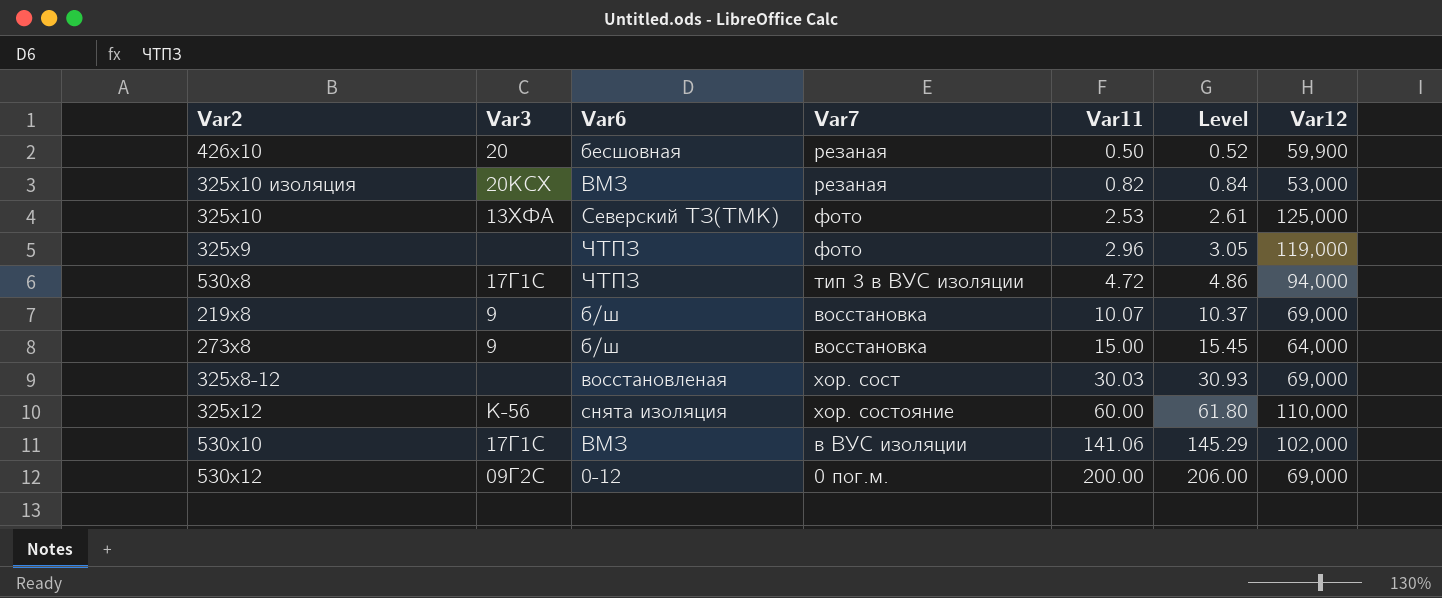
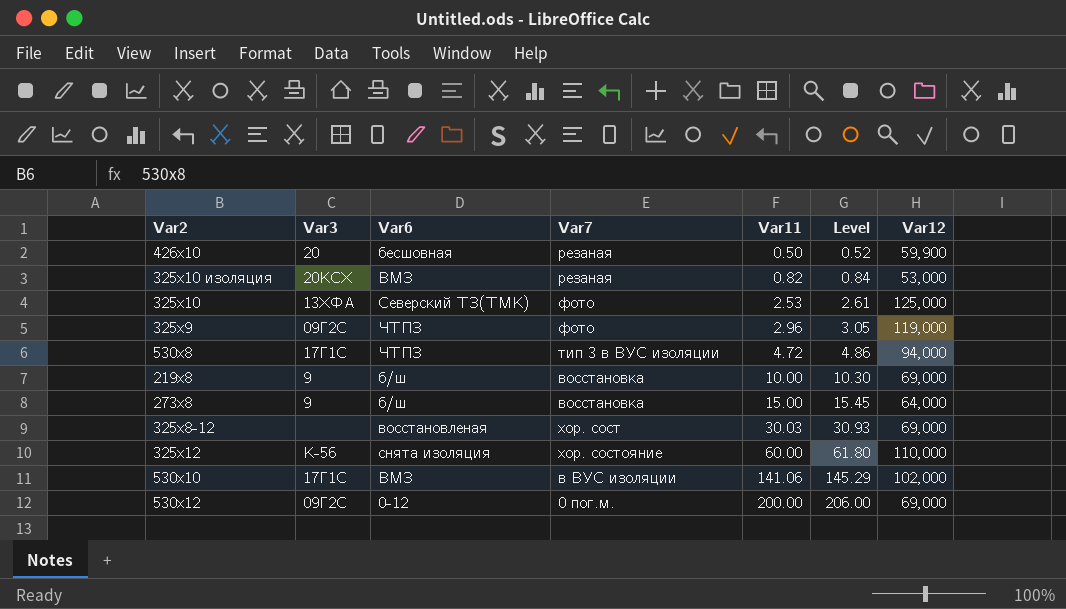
325х9 | Var3: none -> 09Г2С
219х8 | Var11: 10.07 -> 10.00
219х8 | Level: 10.37 -> 10.30

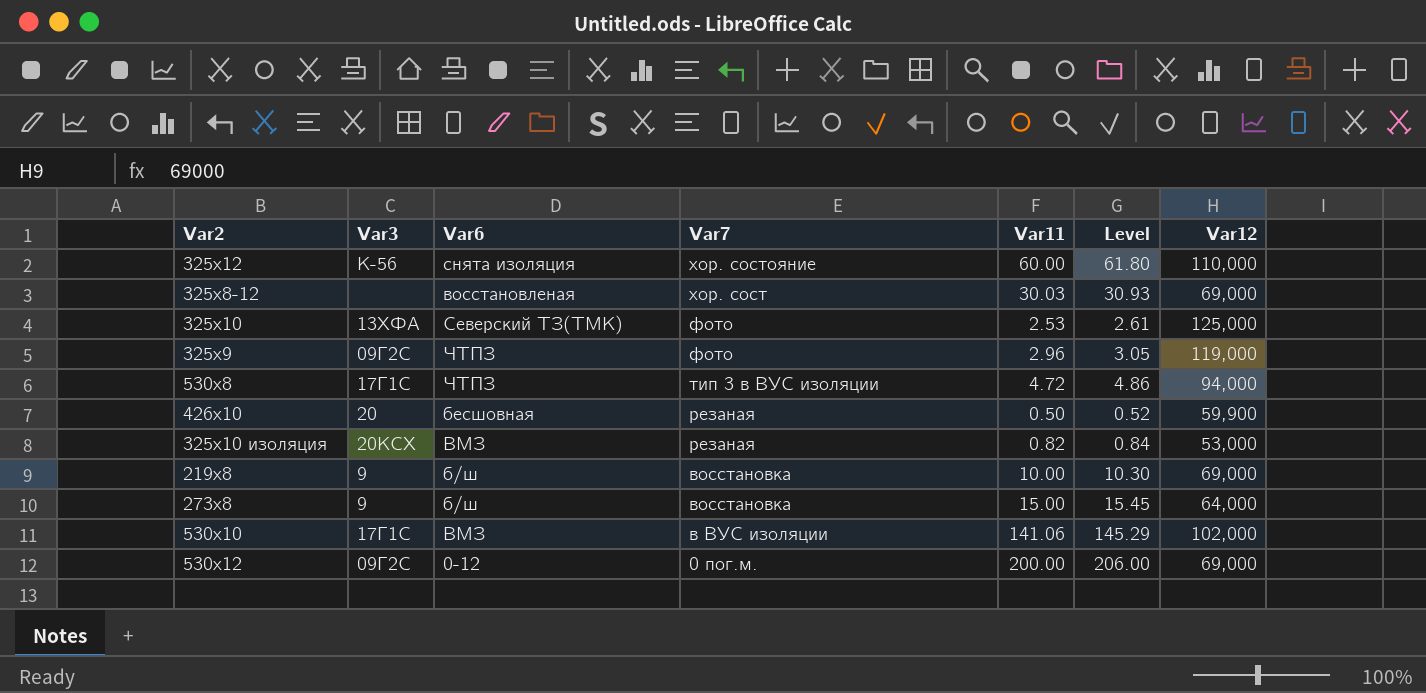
row order: Var11 ascending -> Var7 descending

